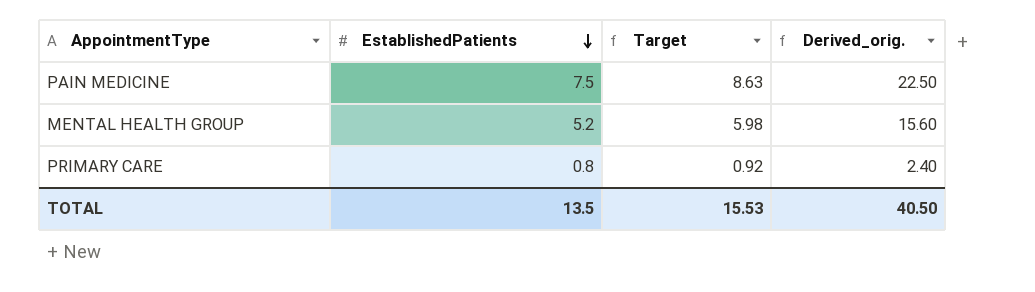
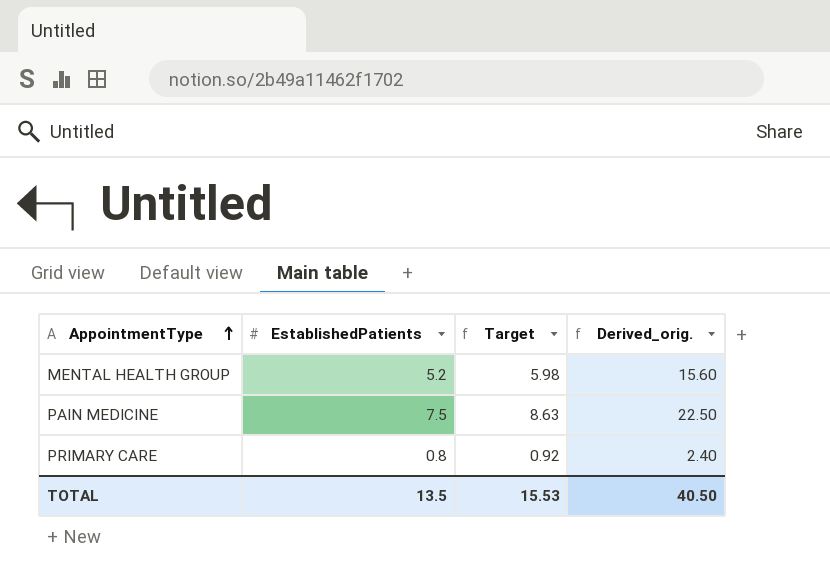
row order: EstablishedPatients descending -> AppointmentType ascending

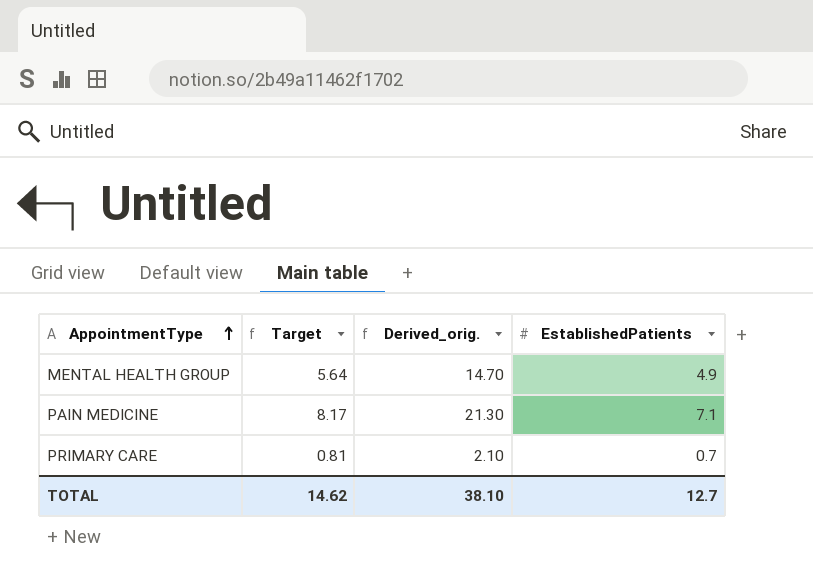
column EstablishedPatients | position: 2 -> 4
MENTAL HEALTH GROUP | Target: 5.98 -> 5.64
MENTAL HEALTH GROUP | Derived_orig.: 15.60 -> 14.70
MENTAL HEALTH GROUP | EstablishedPatients: 5.2 -> 4.9
PAIN MEDICINE | Target: 8.63 -> 8.17
PAIN MEDICINE | Derived_orig.: 22.50 -> 21.30
PAIN MEDICINE | EstablishedPatients: 7.5 -> 7.1
PRIMARY CARE | Target: 0.92 -> 0.81
PRIMARY CARE | Derived_orig.: 2.40 -> 2.10
PRIMARY CARE | EstablishedPatients: 0.8 -> 0.7
TOTAL | Target: 15.53 -> 14.62
TOTAL | Derived_orig.: 40.50 -> 38.10
TOTAL | EstablishedPatients: 13.5 -> 12.7

